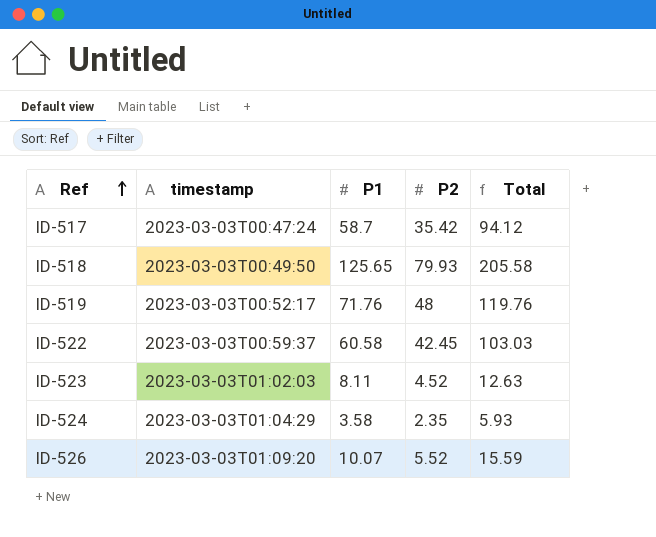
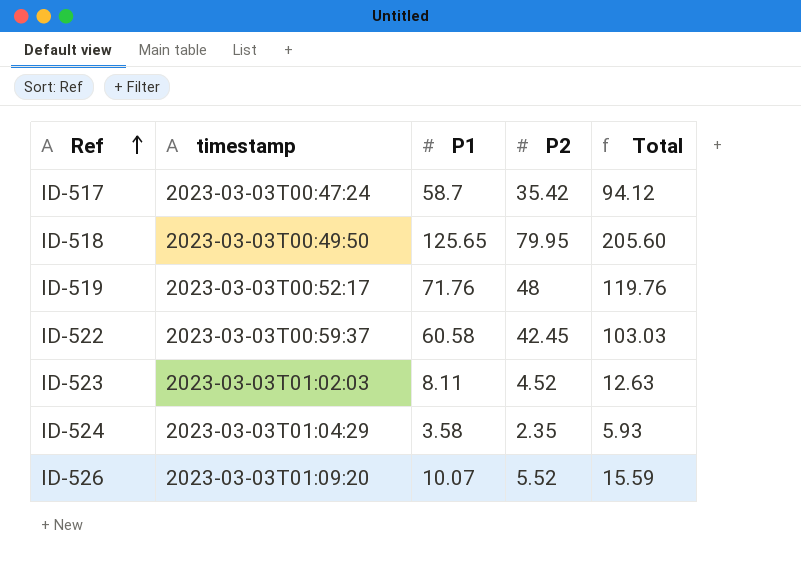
ID-518 | P2: 79.93 -> 79.95
ID-518 | Total: 205.58 -> 205.60

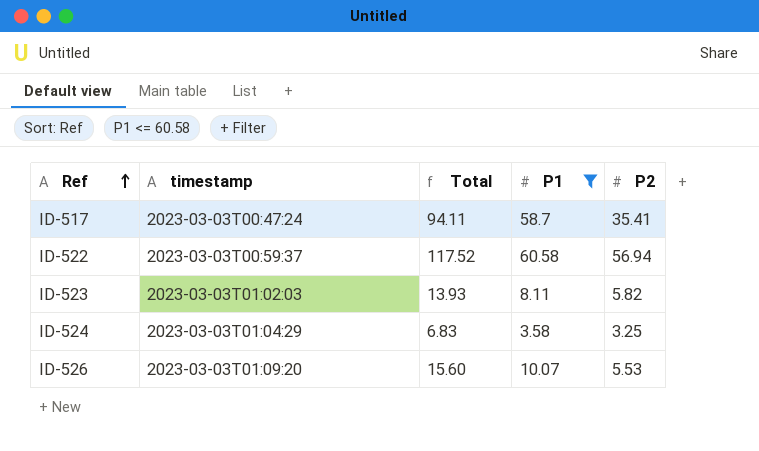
filter: none -> P1 <= 60.58
column Total | position: 5 -> 3
ID-517 | Total: 94.12 -> 94.11
ID-517 | P2: 35.42 -> 35.41
ID-522 | Total: 103.03 -> 117.52
ID-522 | P2: 42.45 -> 56.94
ID-523 | Total: 12.63 -> 13.93
ID-523 | P2: 4.52 -> 5.82
ID-524 | Total: 5.93 -> 6.83
ID-524 | P2: 2.35 -> 3.25
ID-526 | Total: 15.59 -> 15.60
ID-526 | P2: 5.52 -> 5.53

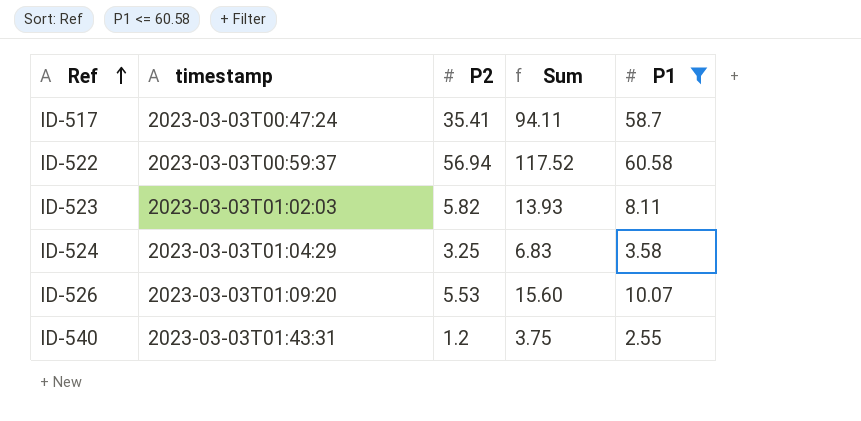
column P2 | position: 5 -> 3
column name: Total -> Sum
row ID-540: none -> 2023-03-03T01:43:31 | 1.2 | 3.75 | 2.55

